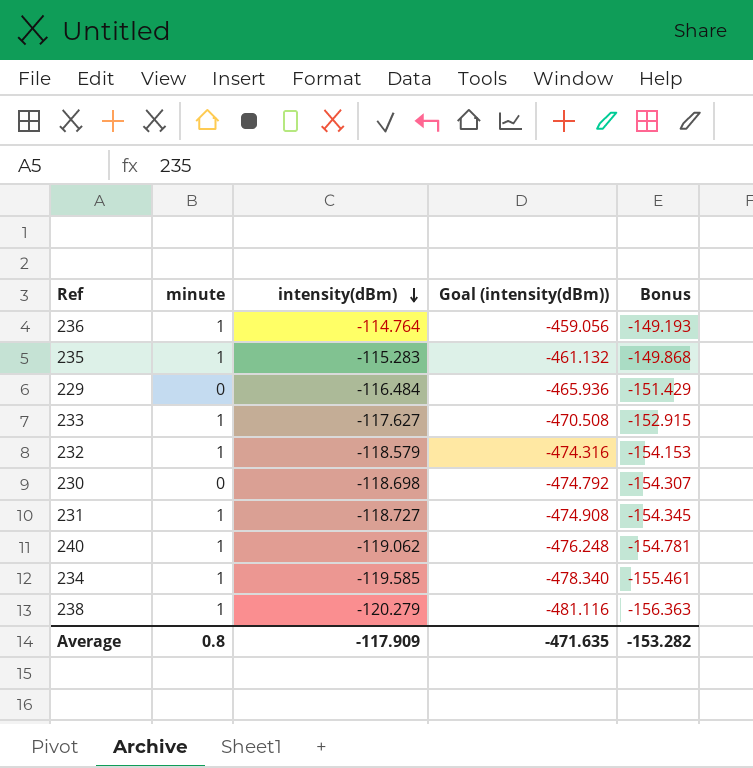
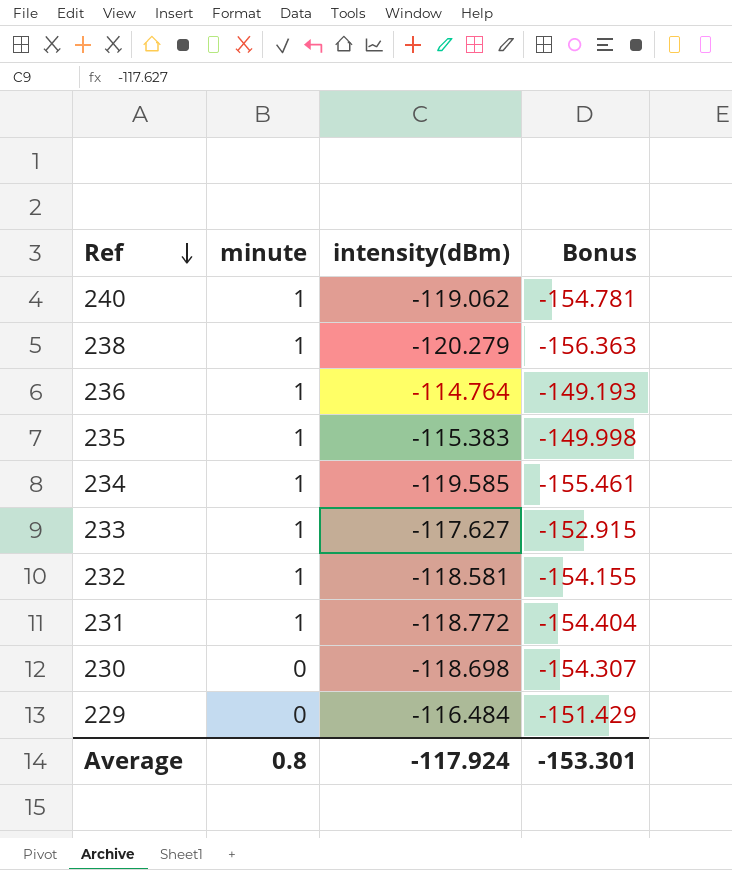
row order: intensity(dBm) descending -> Ref descending
column Goal (intensity(dBm)) | formula: [intensity(dBm)] * 4 -> none
235 | intensity(dBm): -115.283 -> -115.383
235 | Bonus: -149.868 -> -149.998
232 | intensity(dBm): -118.579 -> -118.581
232 | Bonus: -154.153 -> -154.155
231 | intensity(dBm): -118.727 -> -118.772
231 | Bonus: -154.345 -> -154.404
Average | intensity(dBm): -117.909 -> -117.924
Average | Bonus: -153.282 -> -153.301

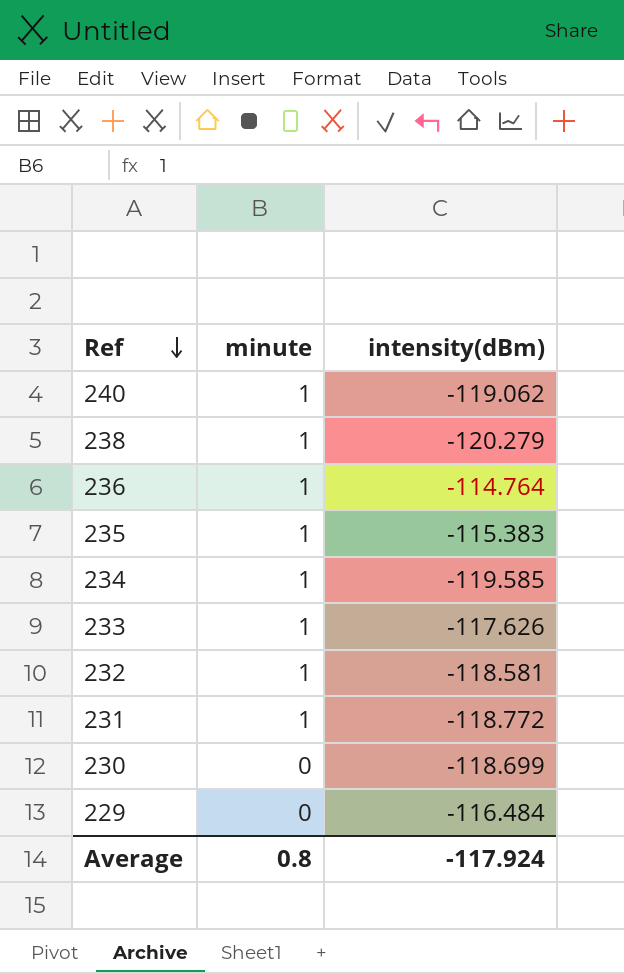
column Bonus | formula: [intensity(dBm)] * 1.3 -> none
233 | intensity(dBm): -117.627 -> -117.626
230 | intensity(dBm): -118.698 -> -118.699

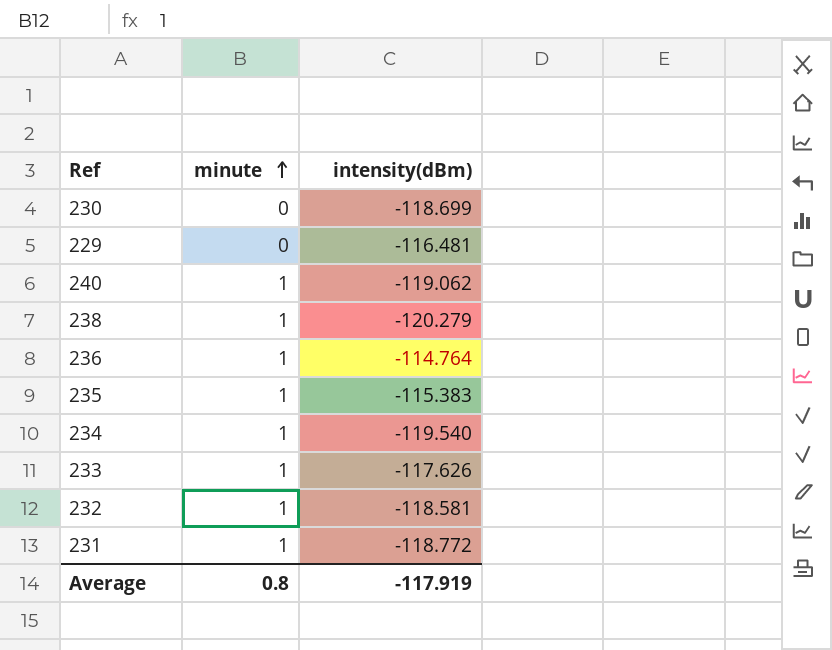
row order: Ref descending -> minute ascending
229 | intensity(dBm): -116.484 -> -116.481
234 | intensity(dBm): -119.585 -> -119.540
Average | intensity(dBm): -117.924 -> -117.919

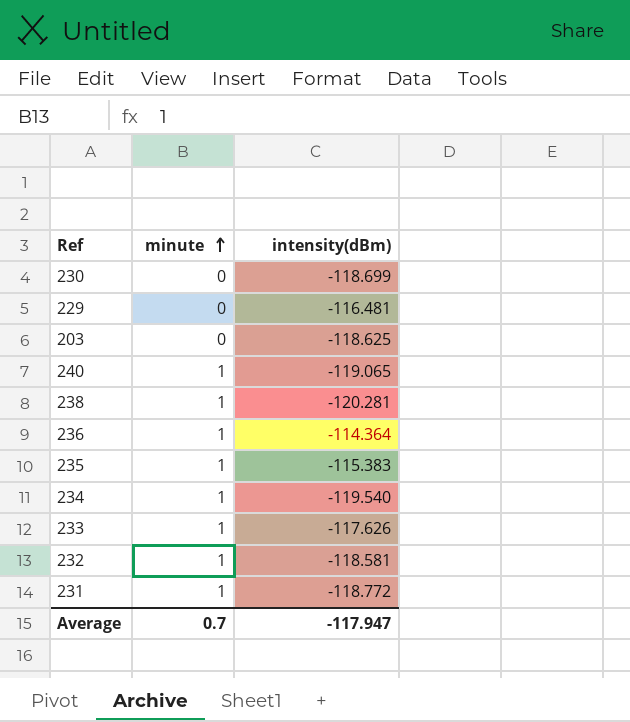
row 203: none -> 0 | -118.625
240 | intensity(dBm): -119.062 -> -119.065
238 | intensity(dBm): -120.279 -> -120.281
236 | intensity(dBm): -114.764 -> -114.364
Average | minute: 0.8 -> 0.7
Average | intensity(dBm): -117.919 -> -117.947

